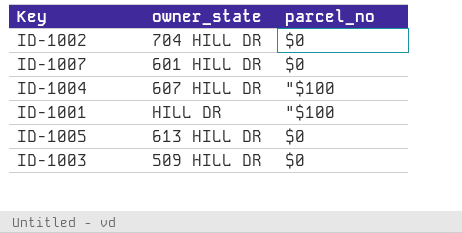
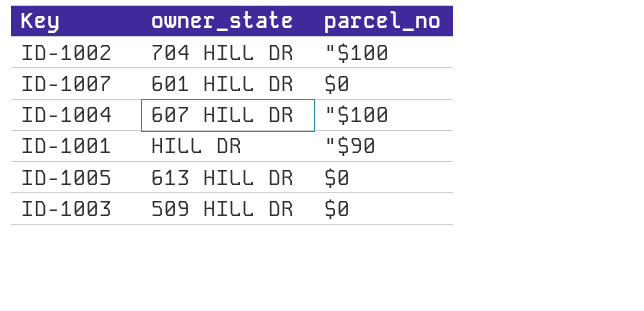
ID-1002 | parcel_no: $0 -> "$100
ID-1001 | parcel_no: "$100 -> "$90

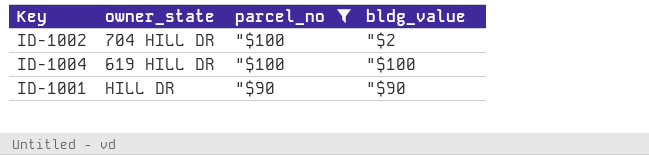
filter: none -> parcel_no != $0
column bldg_value | position: none -> 4
ID-1004 | owner_state: 607 HILL DR -> 619 HILL DR

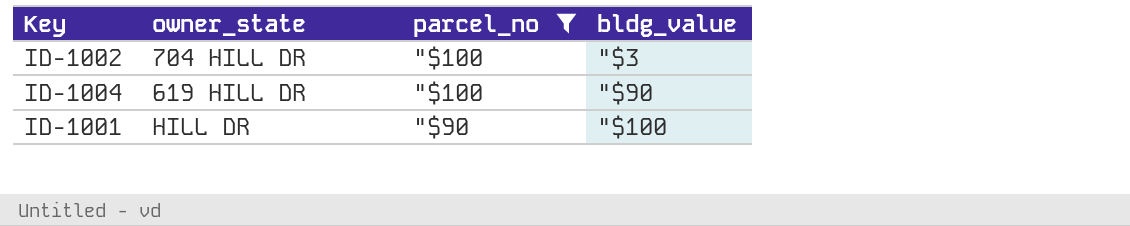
ID-1002 | bldg_value: "$2 -> "$3
ID-1004 | bldg_value: "$100 -> "$90
ID-1001 | bldg_value: "$90 -> "$100

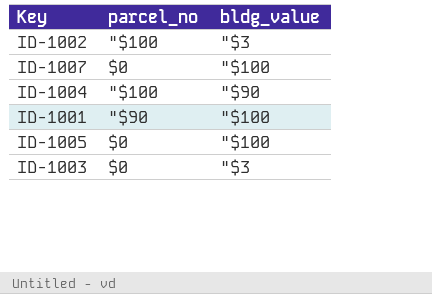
filter: parcel_no != $0 -> none
column owner_state | position: 2 -> none

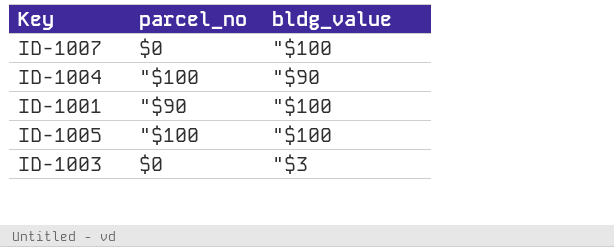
row ID-1002: "$100 | "$3 -> none
ID-1005 | parcel_no: $0 -> "$100

